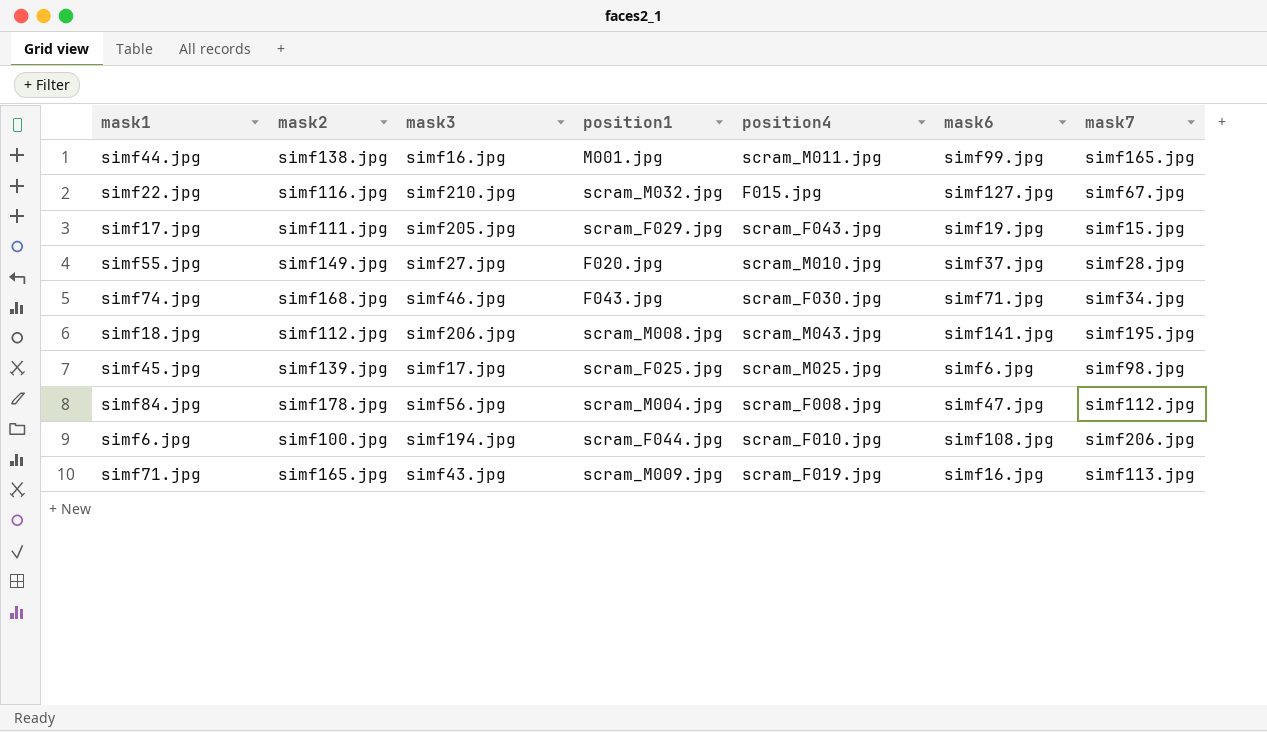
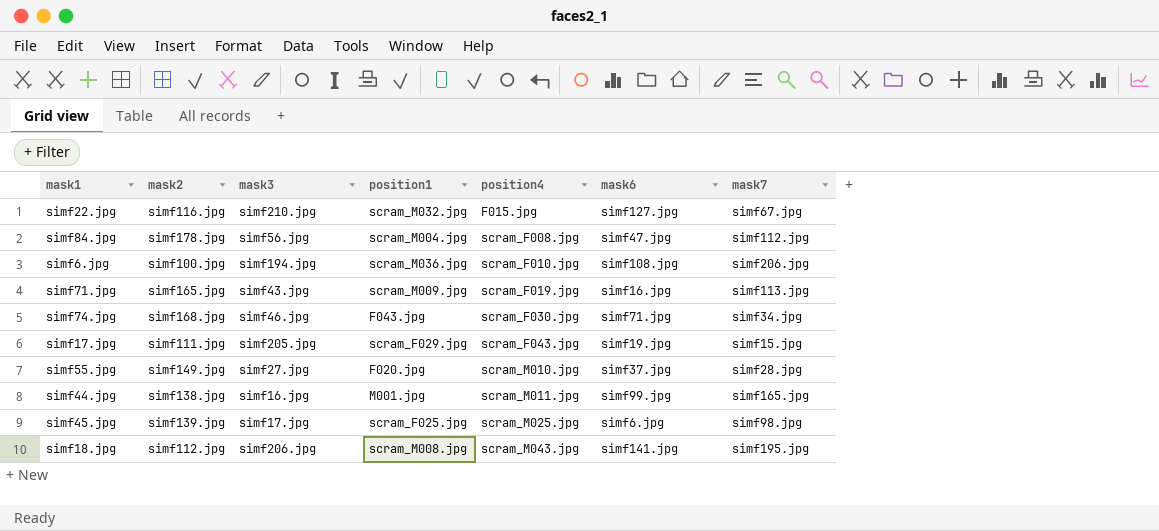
row order: none -> position4 ascending
simf6.jpg | position1: scram_F044.jpg -> scram_M036.jpg

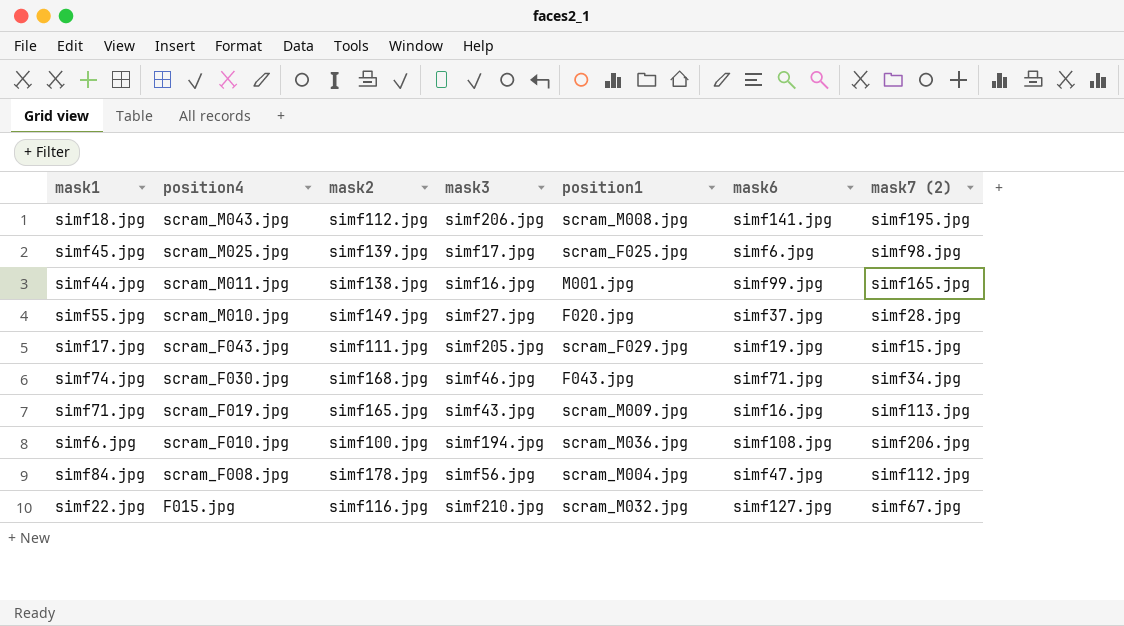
row order: position4 ascending -> position4 descending
column position4 | position: 5 -> 2
column name: mask7 -> mask7 (2)

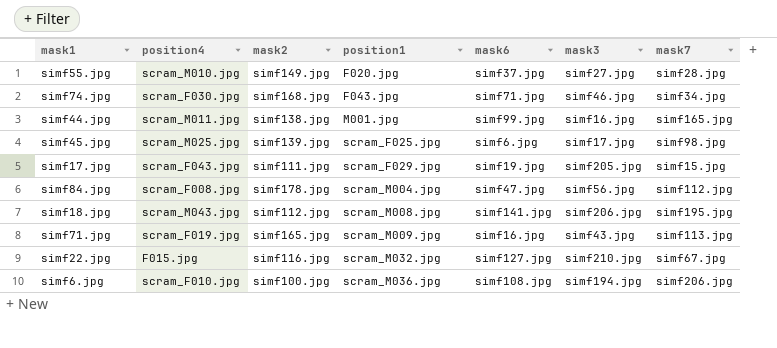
row order: position4 descending -> position1 ascending
column mask3 | position: 4 -> 6
column name: mask7 (2) -> mask7

